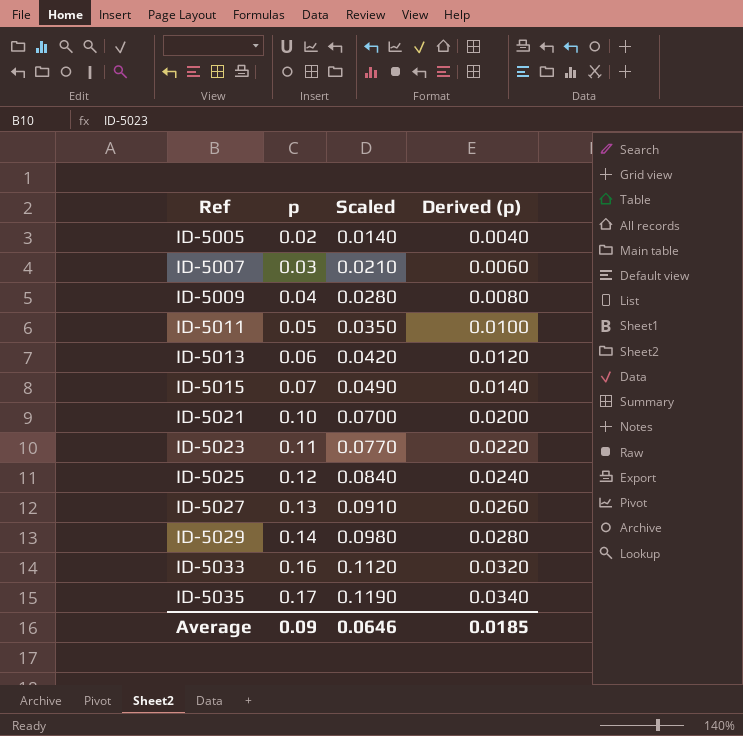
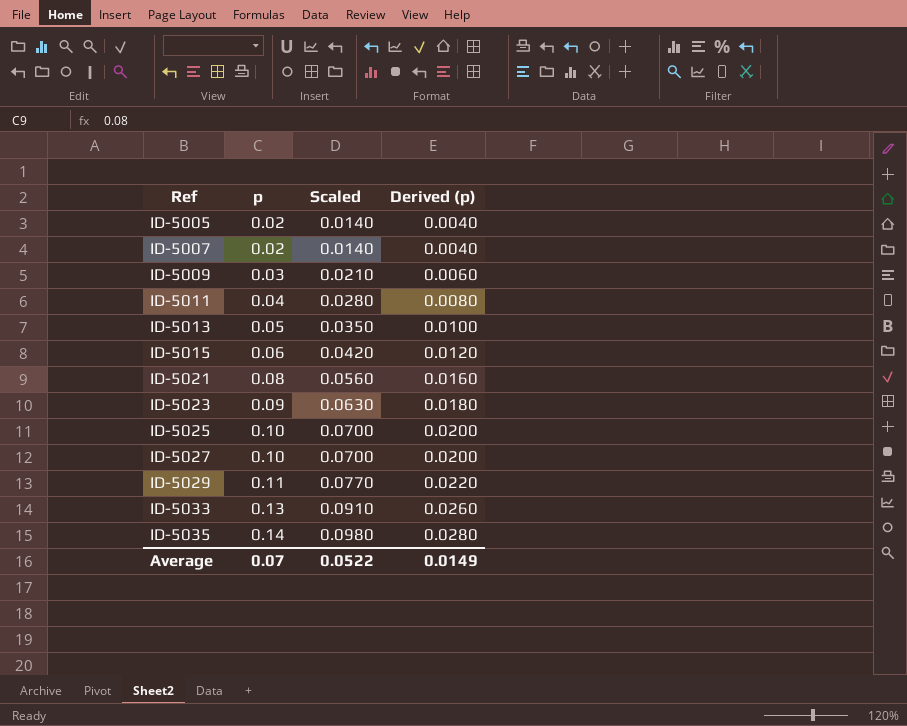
ID-5007 | p: 0.03 -> 0.02
ID-5007 | Scaled: 0.0210 -> 0.0140
ID-5007 | Derived (p): 0.0060 -> 0.0040
ID-5009 | p: 0.04 -> 0.03
ID-5009 | Scaled: 0.0280 -> 0.0210
ID-5009 | Derived (p): 0.0080 -> 0.0060
ID-5011 | p: 0.05 -> 0.04
ID-5011 | Scaled: 0.0350 -> 0.0280
ID-5011 | Derived (p): 0.0100 -> 0.0080
ID-5013 | p: 0.06 -> 0.05
ID-5013 | Scaled: 0.0420 -> 0.0350
ID-5013 | Derived (p): 0.0120 -> 0.0100
ID-5015 | p: 0.07 -> 0.06
ID-5015 | Scaled: 0.0490 -> 0.0420
ID-5015 | Derived (p): 0.0140 -> 0.0120
ID-5021 | p: 0.10 -> 0.08
ID-5021 | Scaled: 0.0700 -> 0.0560
ID-5021 | Derived (p): 0.0200 -> 0.0160
ID-5023 | p: 0.11 -> 0.09
ID-5023 | Scaled: 0.0770 -> 0.0630
ID-5023 | Derived (p): 0.0220 -> 0.0180
ID-5025 | p: 0.12 -> 0.10
ID-5025 | Scaled: 0.0840 -> 0.0700
ID-5025 | Derived (p): 0.0240 -> 0.0200
ID-5027 | p: 0.13 -> 0.10
ID-5027 | Scaled: 0.0910 -> 0.0700
ID-5027 | Derived (p): 0.0260 -> 0.0200
ID-5029 | p: 0.14 -> 0.11
ID-5029 | Scaled: 0.0980 -> 0.0770
ID-5029 | Derived (p): 0.0280 -> 0.0220
ID-5033 | p: 0.16 -> 0.13
ID-5033 | Scaled: 0.1120 -> 0.0910
ID-5033 | Derived (p): 0.0320 -> 0.0260
ID-5035 | p: 0.17 -> 0.14
ID-5035 | Scaled: 0.1190 -> 0.0980
ID-5035 | Derived (p): 0.0340 -> 0.0280
Average | p: 0.09 -> 0.07
Average | Scaled: 0.0646 -> 0.0522
Average | Derived (p): 0.0185 -> 0.0149

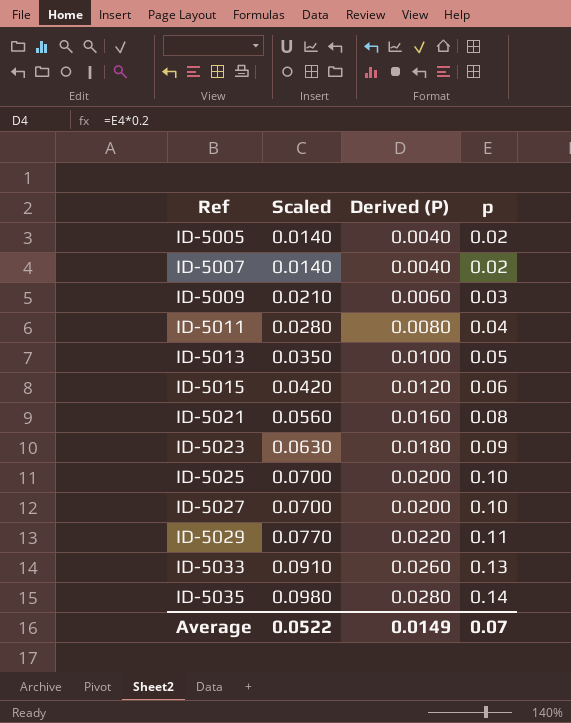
column name: Derived (p) -> Derived (P)
column p | position: 2 -> 4

